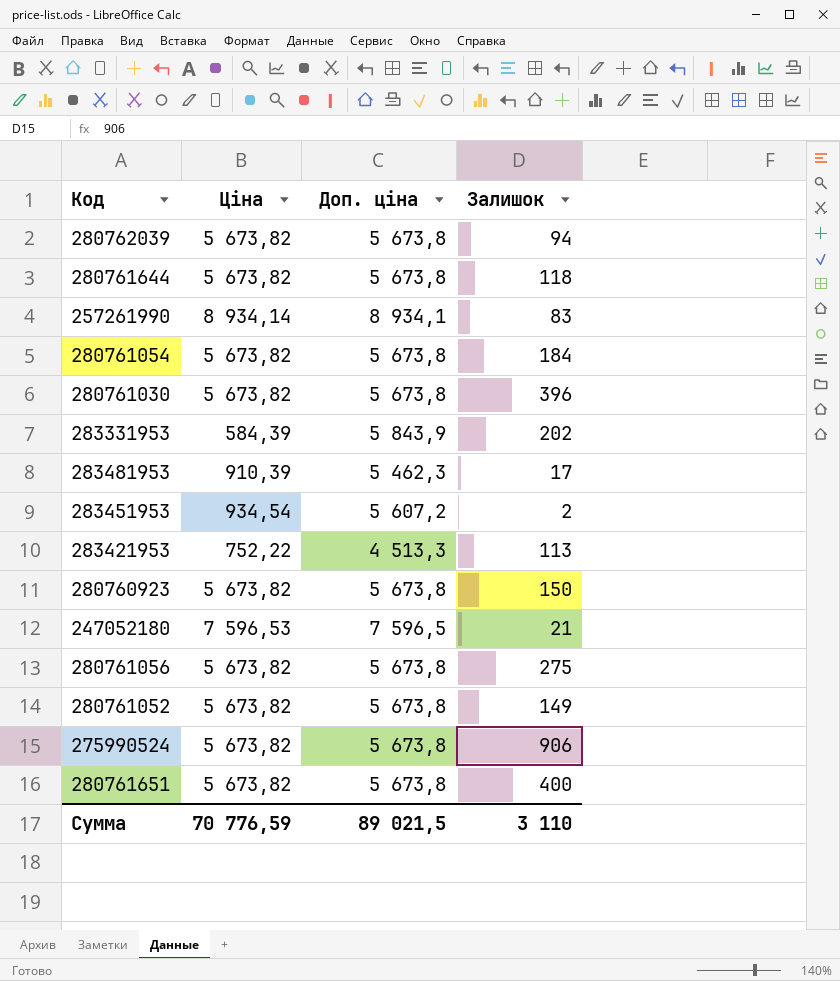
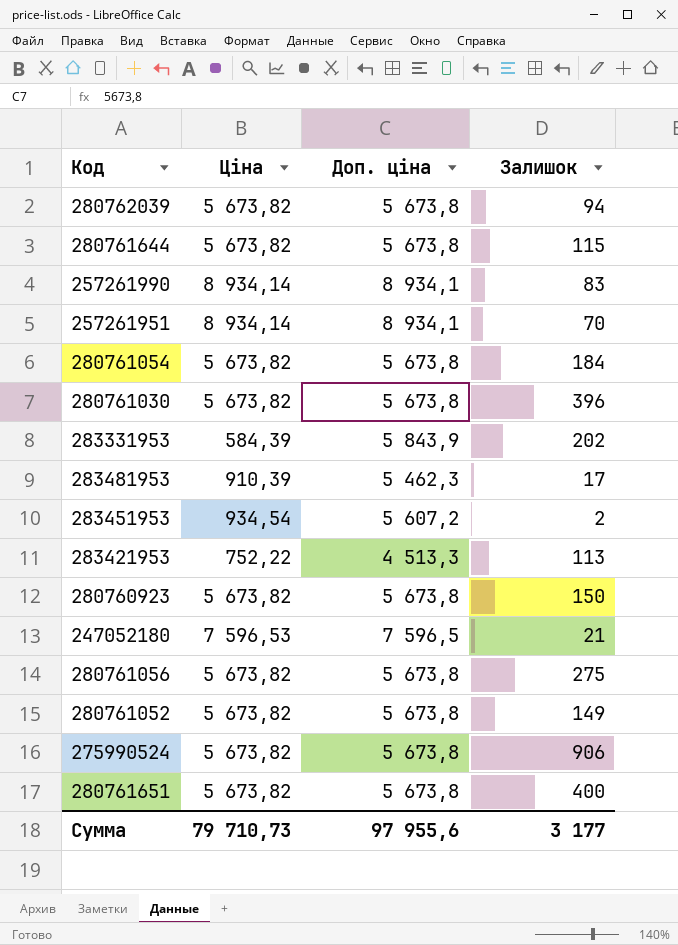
280761644 | Залишок: 118 -> 115
row 257261951: none -> 8 934,14 | 8 934,1 | 70
Сумма | Ціна: 70 776,59 -> 79 710,73
Сумма | Доп. ціна: 89 021,5 -> 97 955,6
Сумма | Залишок: 3 110 -> 3 177

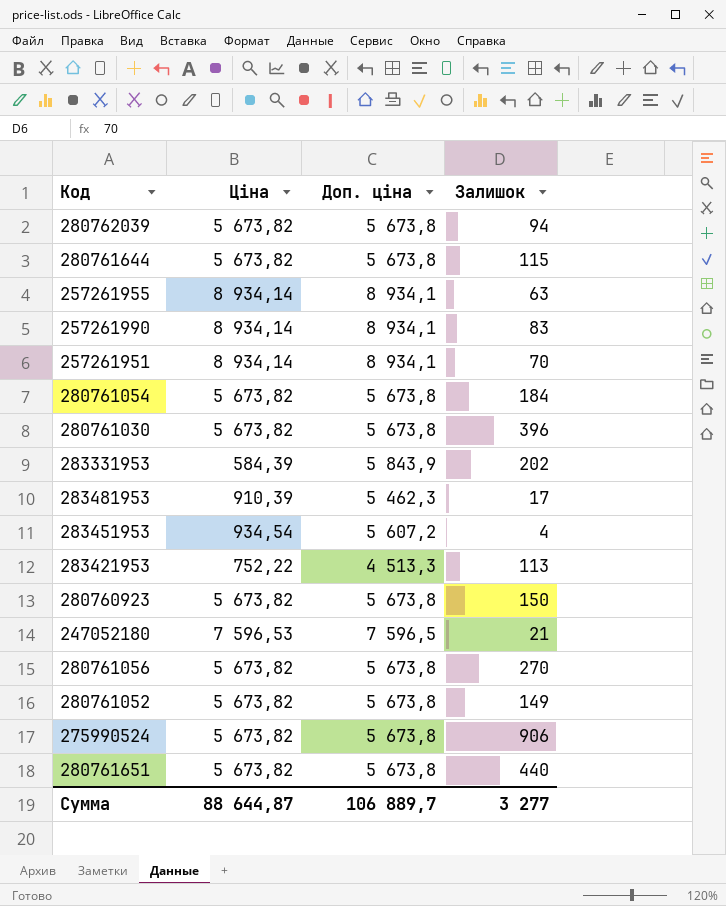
row 257261955: none -> 8 934,14 | 8 934,1 | 63
283451953 | Залишок: 2 -> 4
280761056 | Залишок: 275 -> 270
280761651 | Залишок: 400 -> 440
Сумма | Ціна: 79 710,73 -> 88 644,87
Сумма | Доп. ціна: 97 955,6 -> 106 889,7
Сумма | Залишок: 3 177 -> 3 277

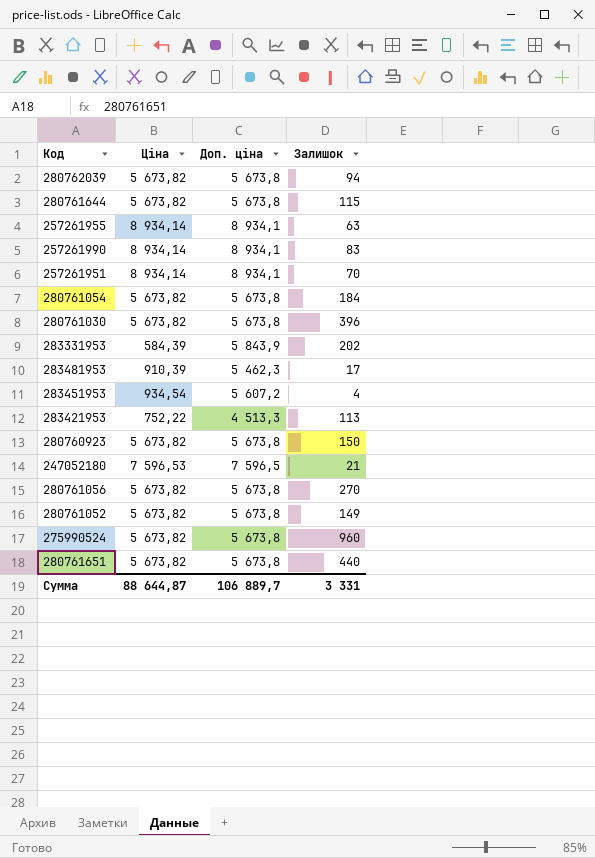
275990524 | Залишок: 906 -> 960
Сумма | Залишок: 3 277 -> 3 331

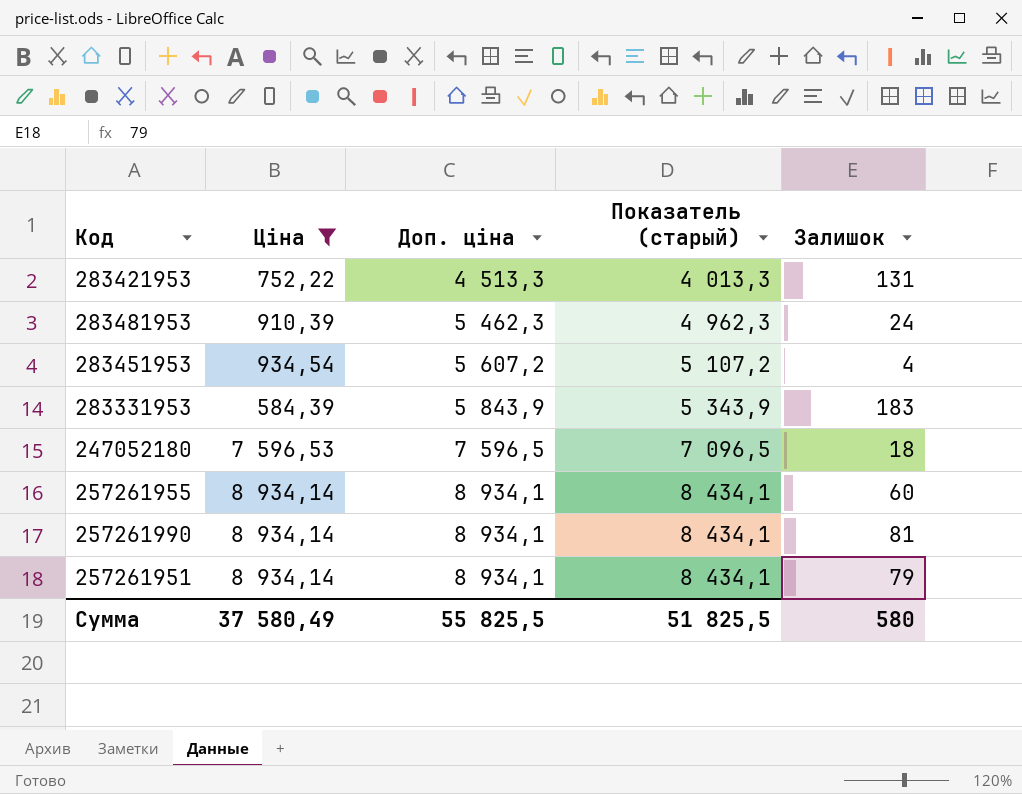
filter: none -> Ціна != 5 673,82
row order: none -> Доп. ціна ascending
column Показатель (старый) | formula: none -> [Доп. ціна] - 500
283421953 | Залишок: 113 -> 131
283481953 | Залишок: 17 -> 24
283331953 | Залишок: 202 -> 183
247052180 | Залишок: 21 -> 18
257261955 | Залишок: 63 -> 60
257261990 | Залишок: 83 -> 81
257261951 | Залишок: 70 -> 79
Сумма | Ціна: 88 644,87 -> 37 580,49
Сумма | Доп. ціна: 106 889,7 -> 55 825,5
Сумма | Залишок: 3 331 -> 580

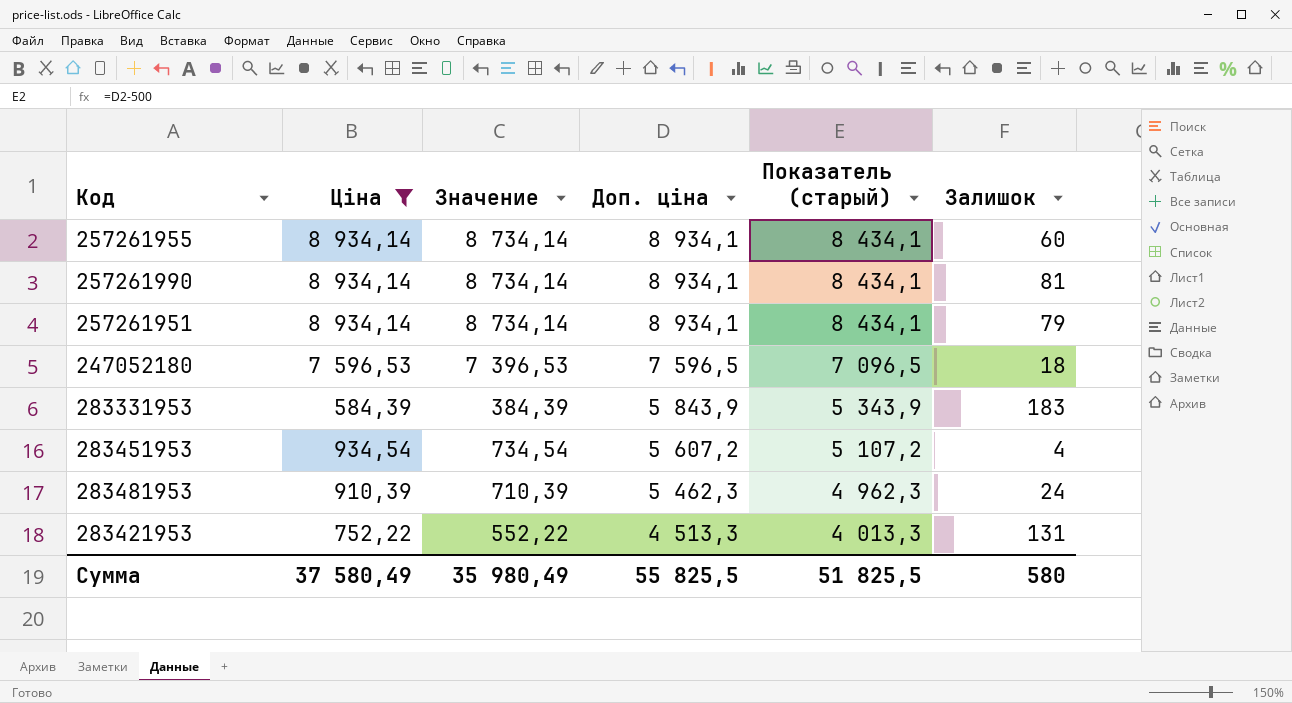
row order: Доп. ціна ascending -> Доп. ціна descending
column Значение | formula: none -> [Ціна] - 200

